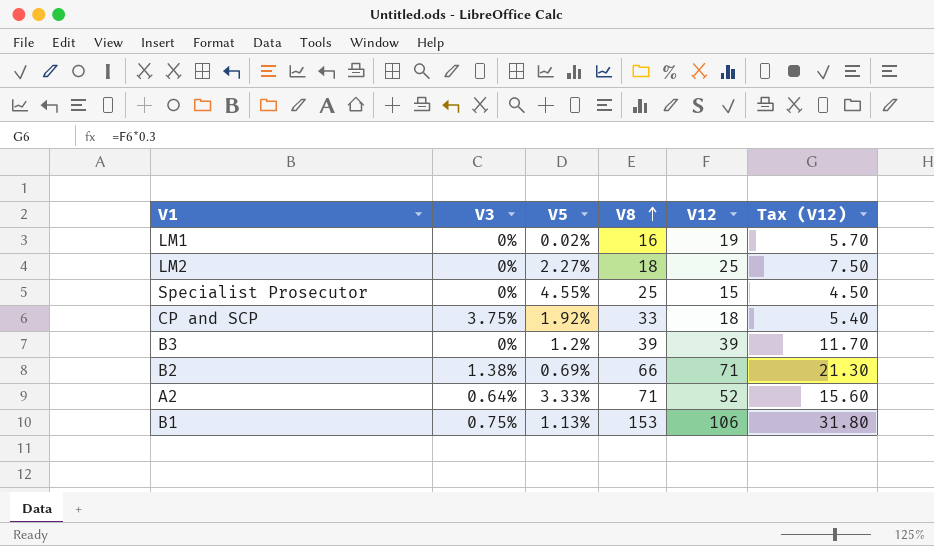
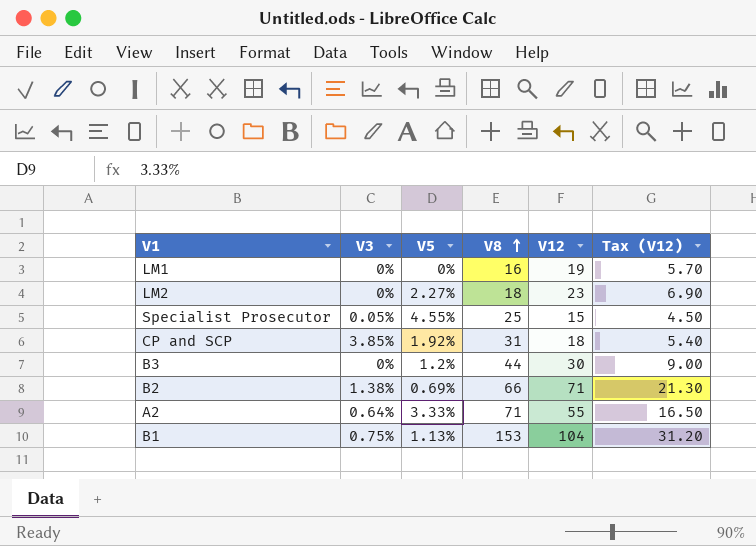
LM1 | V5: 0.02% -> 0%
LM2 | V12: 25 -> 23
LM2 | Tax (V12): 7.50 -> 6.90
Specialist Prosecutor | V3: 0% -> 0.05%
CP and SCP | V3: 3.75% -> 3.85%
CP and SCP | V8: 33 -> 31
B3 | V8: 39 -> 44
B3 | V12: 39 -> 30
B3 | Tax (V12): 11.70 -> 9.00
A2 | V12: 52 -> 55
A2 | Tax (V12): 15.60 -> 16.50
B1 | V12: 106 -> 104
B1 | Tax (V12): 31.80 -> 31.20

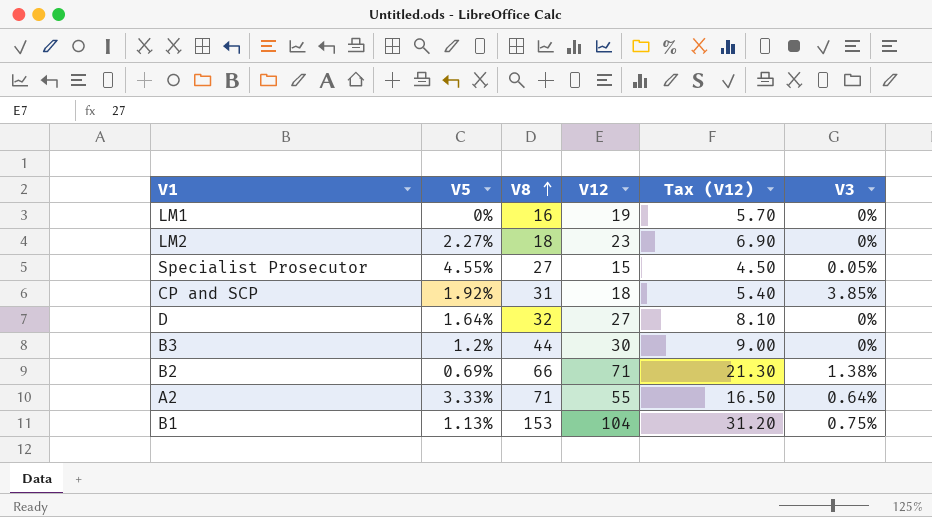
column V3 | position: 2 -> 6
Specialist Prosecutor | V8: 25 -> 27
row D: none -> 1.64% | 32 | 27 | 8.10 | 0%

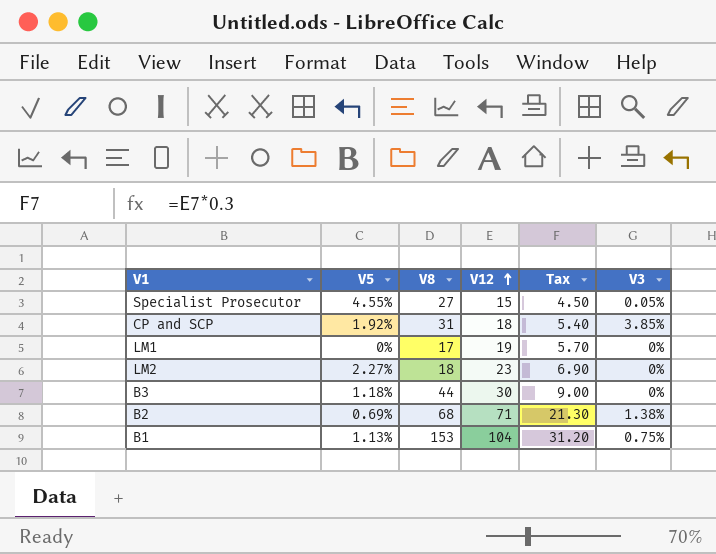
row order: V8 ascending -> V12 ascending
column name: Tax (V12) -> Tax
row D: 1.64% | 32 | 27 | 8.10 | 0% -> none
row A2: 3.33% | 71 | 55 | 16.50 | 0.64% -> none
LM1 | V8: 16 -> 17
B3 | V5: 1.2% -> 1.18%
B2 | V8: 66 -> 68

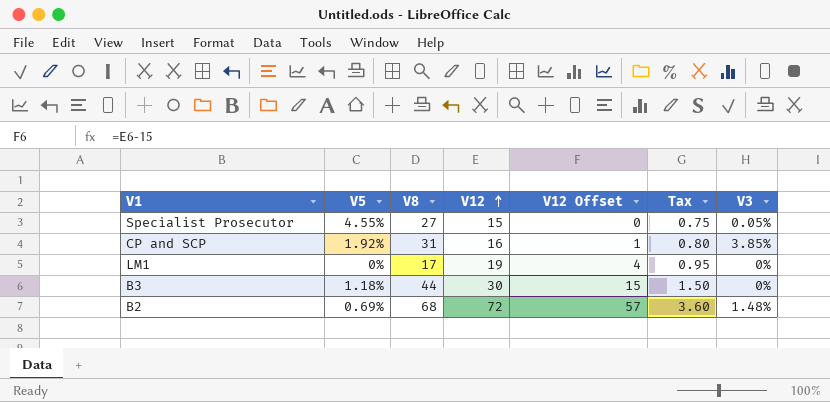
column V12 Offset | formula: none -> [V12] - 15
column Tax | formula: [V12] * 0.3 -> [V12] * 0.05
row LM2: 2.27% | 18 | 23 | 6.90 | 0% -> none
row B1: 1.13% | 153 | 104 | 31.20 | 0.75% -> none
CP and SCP | V12: 18 -> 16
B2 | V12: 71 -> 72
B2 | V3: 1.38% -> 1.48%

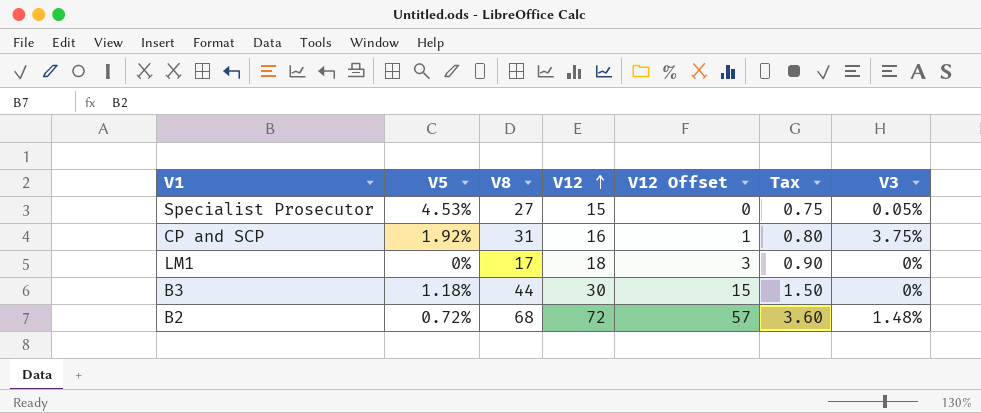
Specialist Prosecutor | V5: 4.55% -> 4.53%
CP and SCP | V3: 3.85% -> 3.75%
LM1 | V12: 19 -> 18
LM1 | V12 Offset: 4 -> 3
LM1 | Tax: 0.95 -> 0.90
B2 | V5: 0.69% -> 0.72%

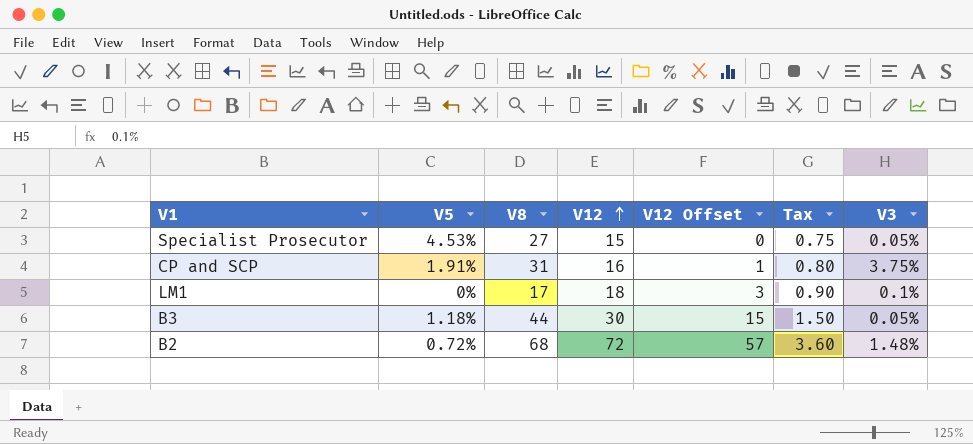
CP and SCP | V5: 1.92% -> 1.91%
LM1 | V3: 0% -> 0.1%
B3 | V3: 0% -> 0.05%

